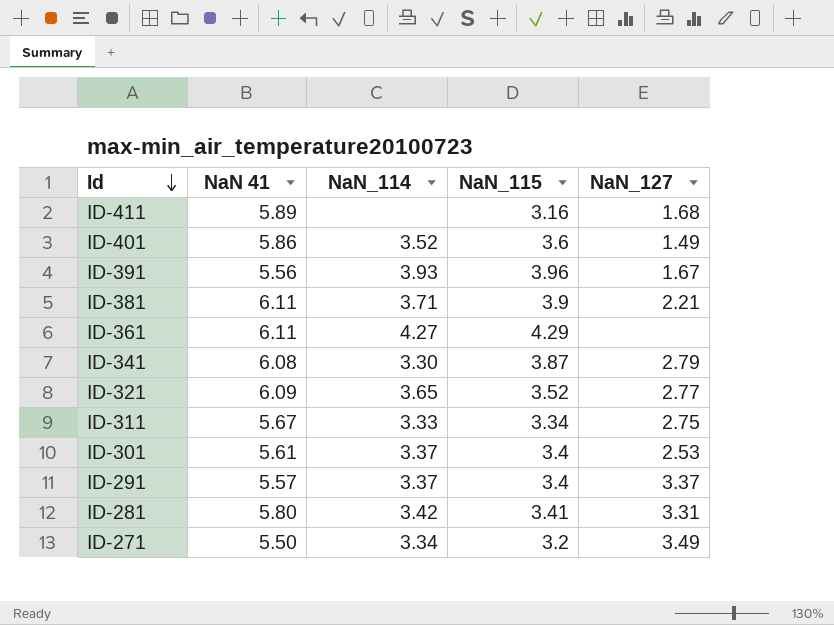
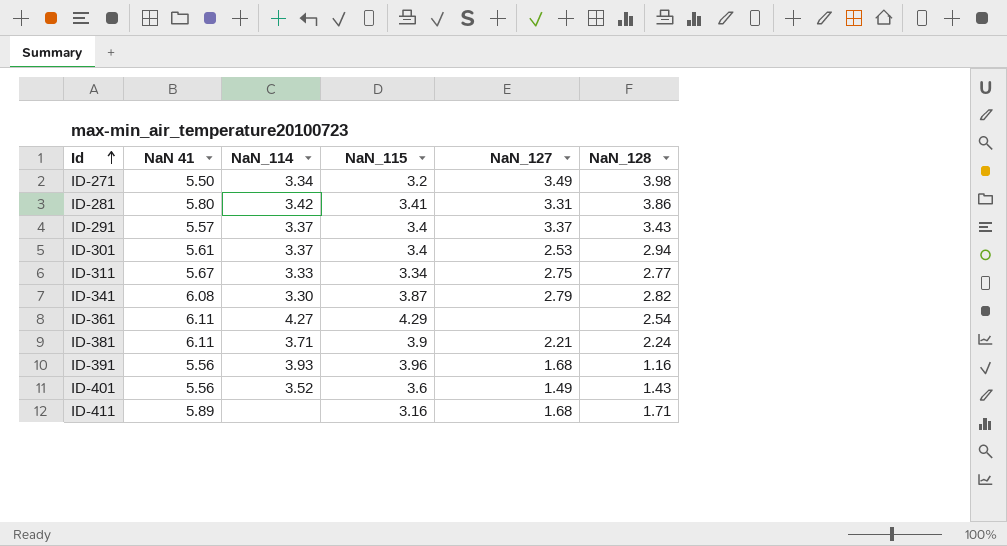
row order: Id descending -> Id ascending
column NaN_128 | position: none -> 6
row ID-321: 6.09 | 3.65 | 3.52 | 2.77 -> none
ID-391 | NaN_127: 1.67 -> 1.68
ID-401 | NaN 41: 5.86 -> 5.56

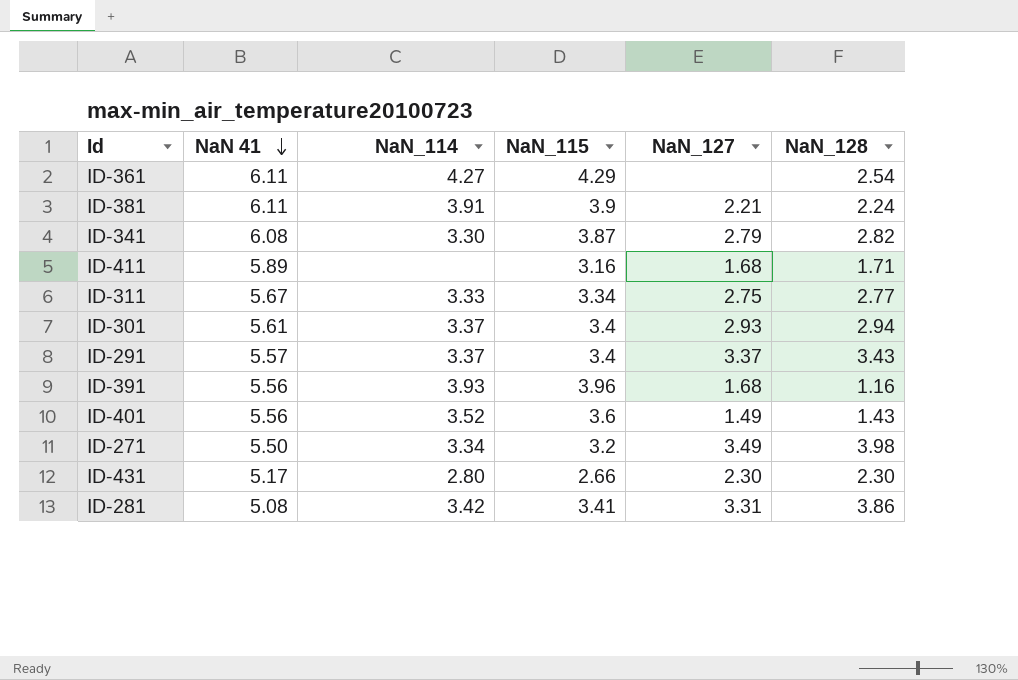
row order: Id ascending -> NaN 41 descending
ID-381 | NaN_114: 3.71 -> 3.91
ID-301 | NaN_127: 2.53 -> 2.93
row ID-431: none -> 5.17 | 2.80 | 2.66 | 2.30 | 2.30
ID-281 | NaN 41: 5.80 -> 5.08

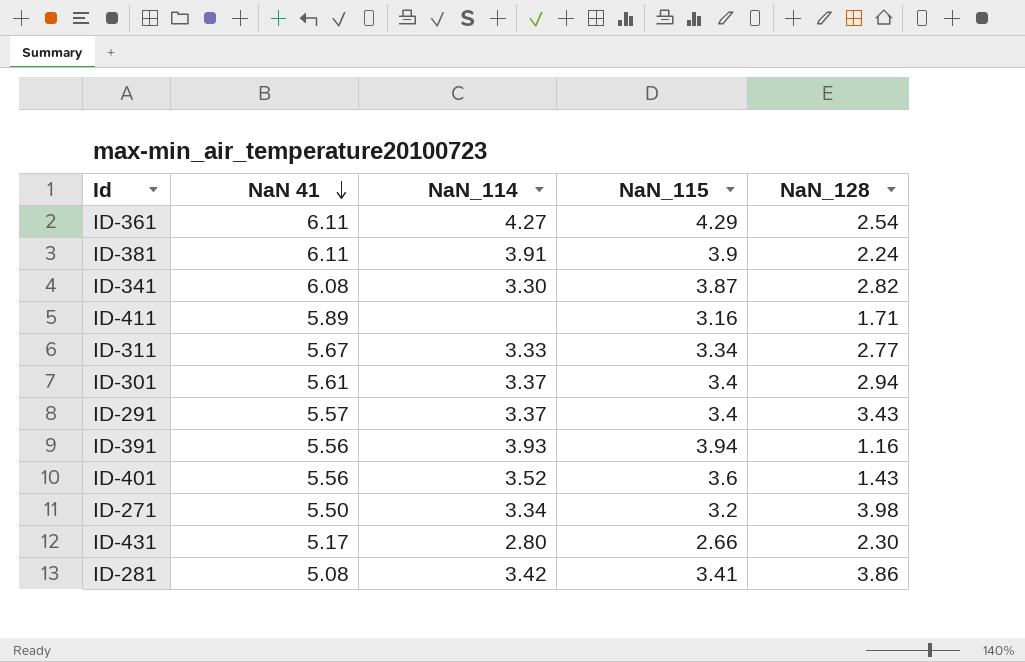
column NaN_127 | position: 5 -> none
ID-391 | NaN_115: 3.96 -> 3.94

